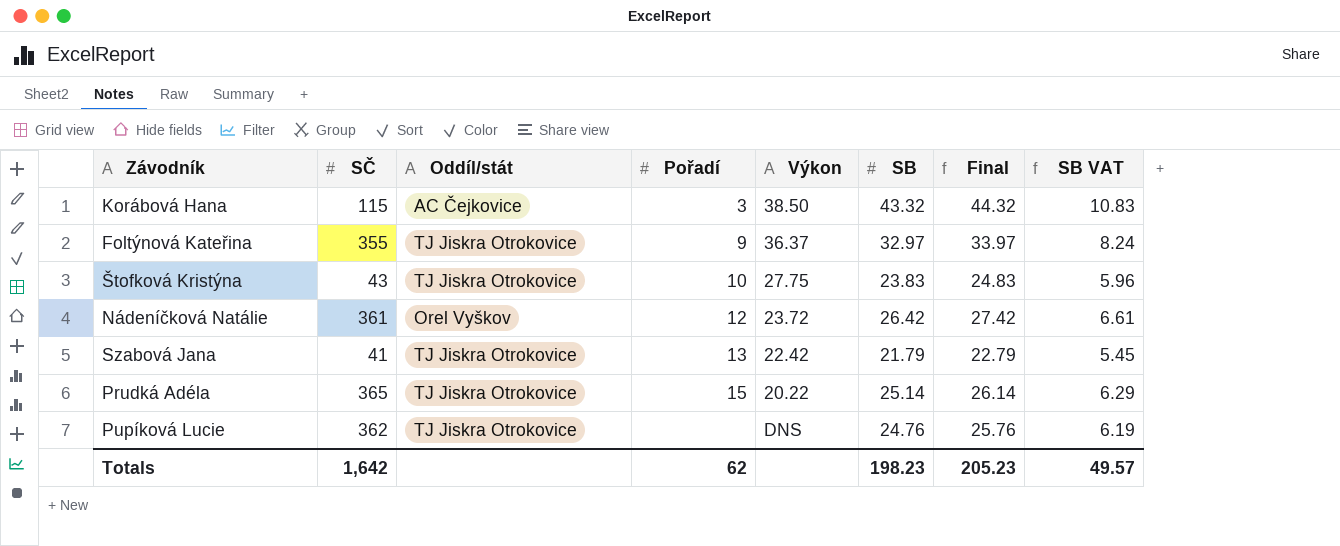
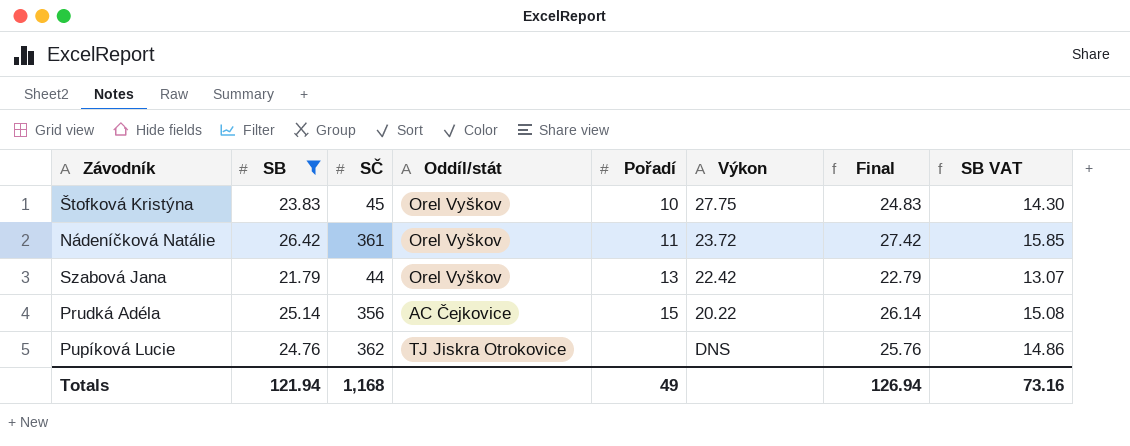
filter: none -> SB <= 26.42
column SB | position: 6 -> 2
column SB VAT | formula: [SB] * 0.25 -> [SB] * 0.6
Štofková Kristýna | SČ: 43 -> 45
Štofková Kristýna | Oddíl/stát: TJ Jiskra Otrokovice -> Orel Vyškov
Nádeníčková Natálie | Pořadí: 12 -> 11
Szabová Jana | SČ: 41 -> 44
Szabová Jana | Oddíl/stát: TJ Jiskra Otrokovice -> Orel Vyškov
Prudká Adéla | SČ: 365 -> 356
Prudká Adéla | Oddíl/stát: TJ Jiskra Otrokovice -> AC Čejkovice
Totals | SB: 198.23 -> 121.94
Totals | SČ: 1,642 -> 1,168
Totals | Pořadí: 62 -> 49
Totals | Final: 205.23 -> 126.94
Totals | SB VAT: 49.57 -> 73.16

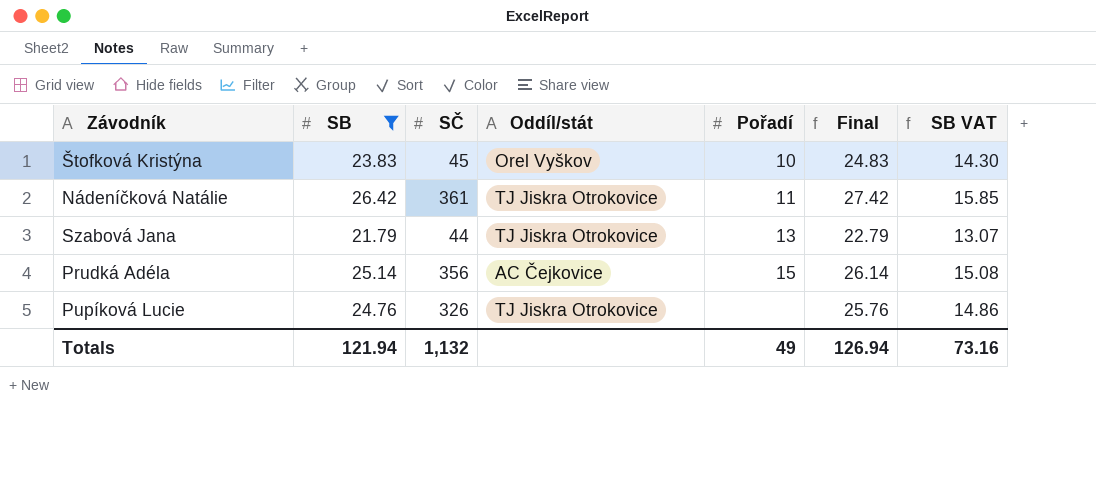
column Výkon | position: 6 -> none
Nádeníčková Natálie | Oddíl/stát: Orel Vyškov -> TJ Jiskra Otrokovice
Szabová Jana | Oddíl/stát: Orel Vyškov -> TJ Jiskra Otrokovice
Pupíková Lucie | SČ: 362 -> 326
Totals | SČ: 1,168 -> 1,132

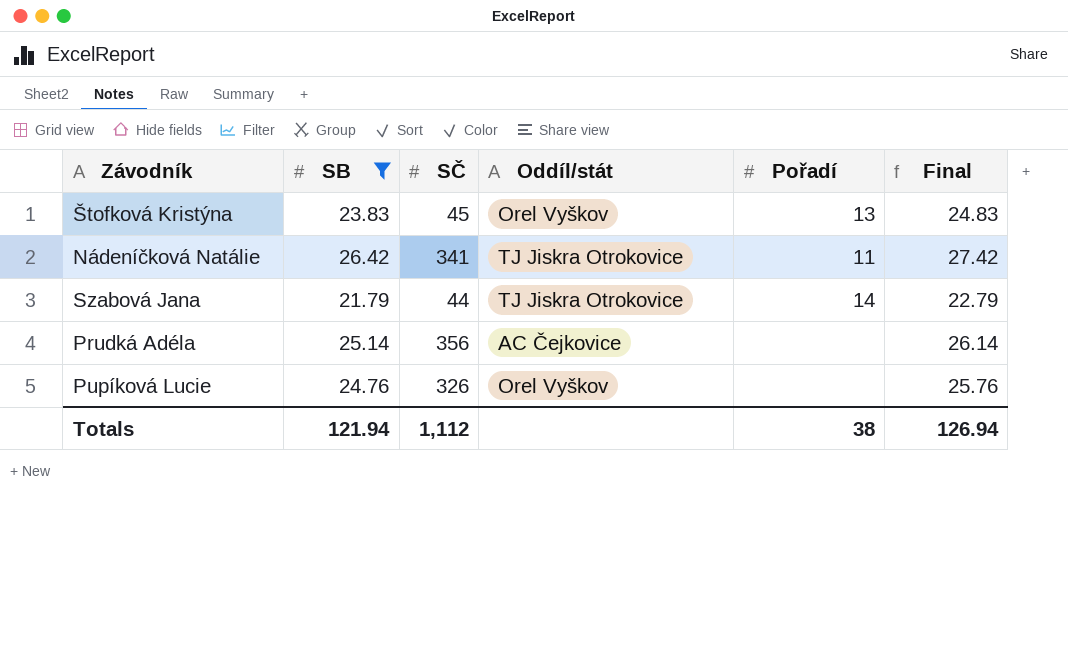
column SB VAT | formula: [SB] * 0.6 -> none
Štofková Kristýna | Pořadí: 10 -> 13
Nádeníčková Natálie | SČ: 361 -> 341
Szabová Jana | Pořadí: 13 -> 14
Prudká Adéla | Pořadí: 15 -> none
Pupíková Lucie | Oddíl/stát: TJ Jiskra Otrokovice -> Orel Vyškov
Totals | SČ: 1,132 -> 1,112
Totals | Pořadí: 49 -> 38

